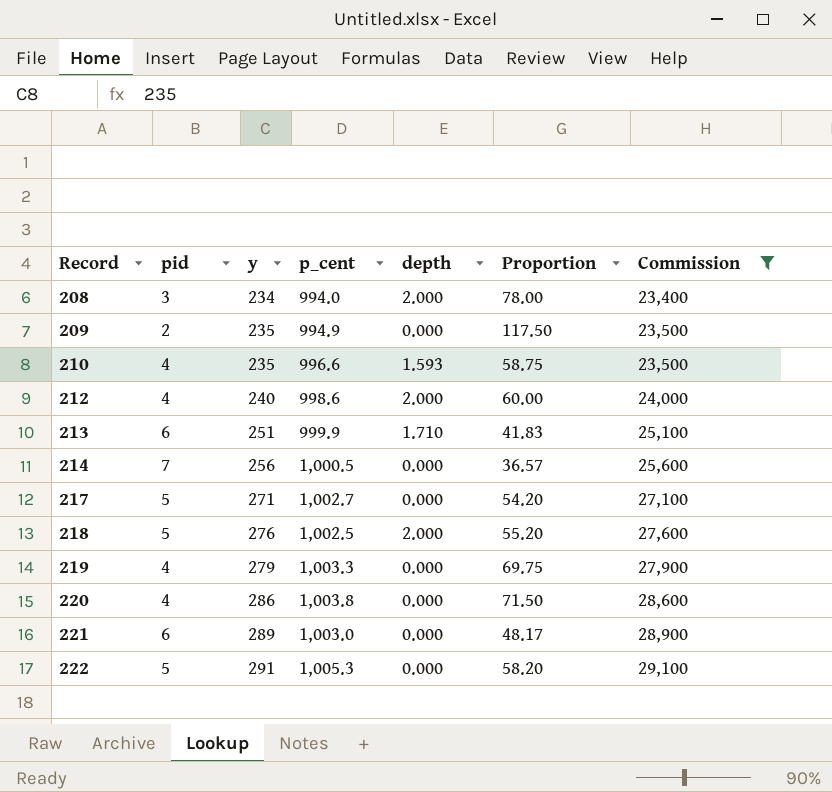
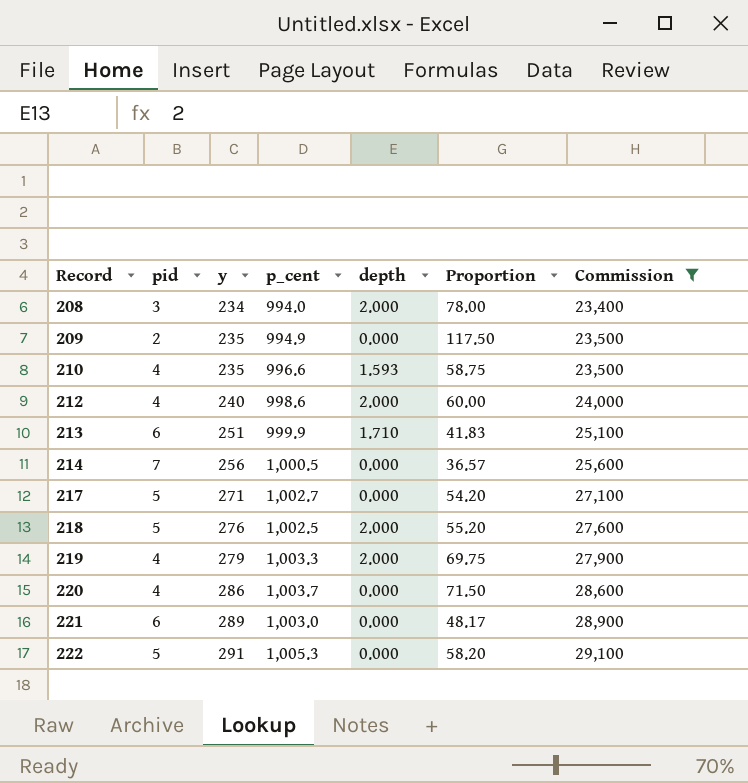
219 | depth: 0.000 -> 2.000
220 | p_cent: 1,003.8 -> 1,003.7

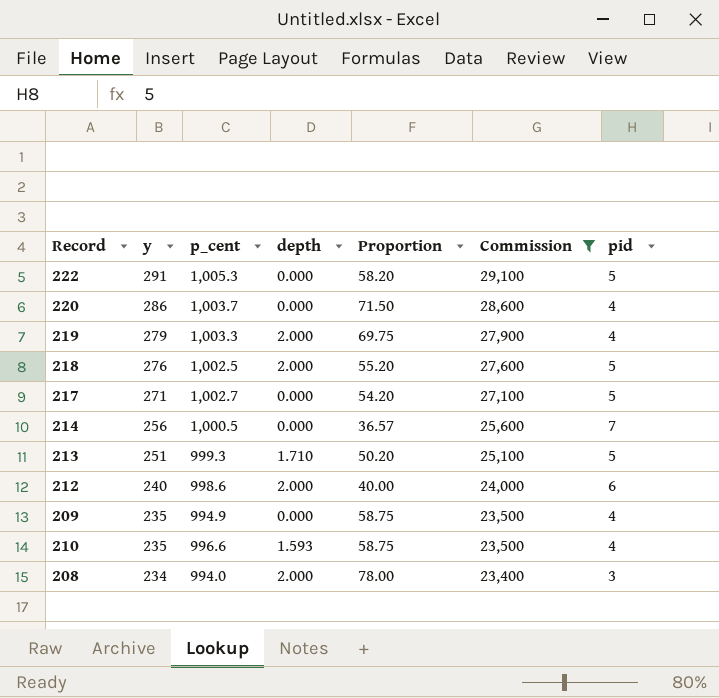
row order: Record ascending -> y descending
column pid | position: 2 -> 7
row 221: 6 | 289 | 1,003.0 | 0.000 | 48.17 | 28,900 -> none
213 | p_cent: 999.9 -> 999.3
213 | Proportion: 41.83 -> 50.20
213 | pid: 6 -> 5
212 | Proportion: 60.00 -> 40.00
212 | pid: 4 -> 6
209 | Proportion: 117.50 -> 58.75
209 | pid: 2 -> 4

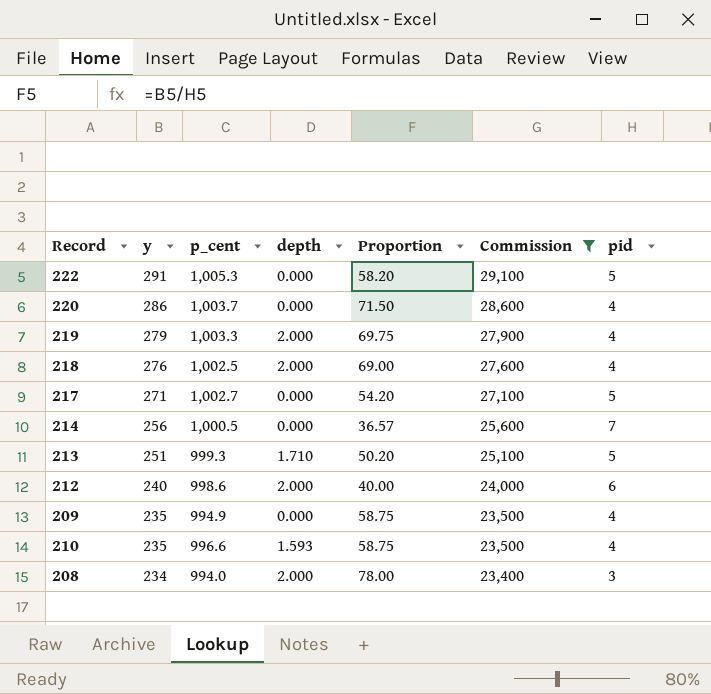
218 | Proportion: 55.20 -> 69.00
218 | pid: 5 -> 4

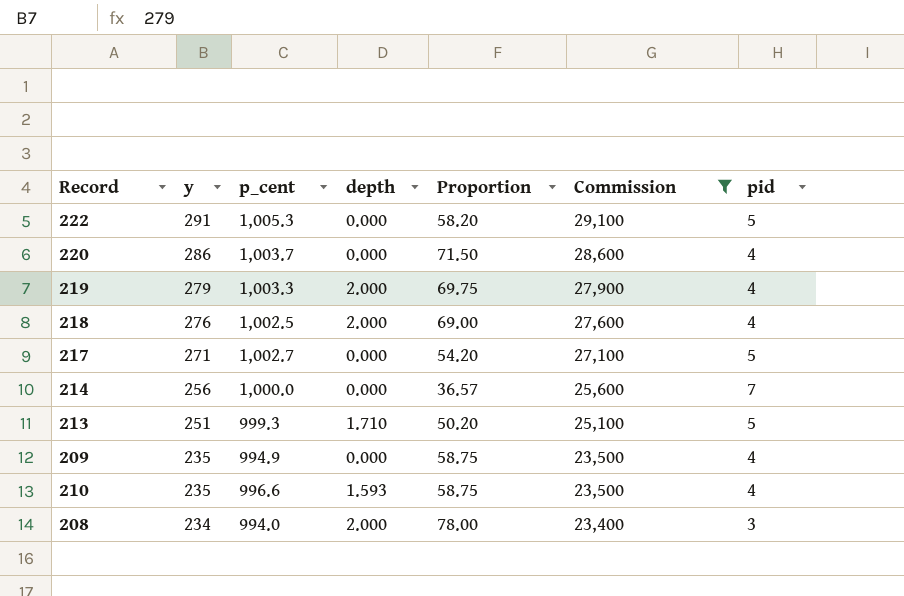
row 212: 240 | 998.6 | 2.000 | 40.00 | 24,000 | 6 -> none
214 | p_cent: 1,000.5 -> 1,000.0

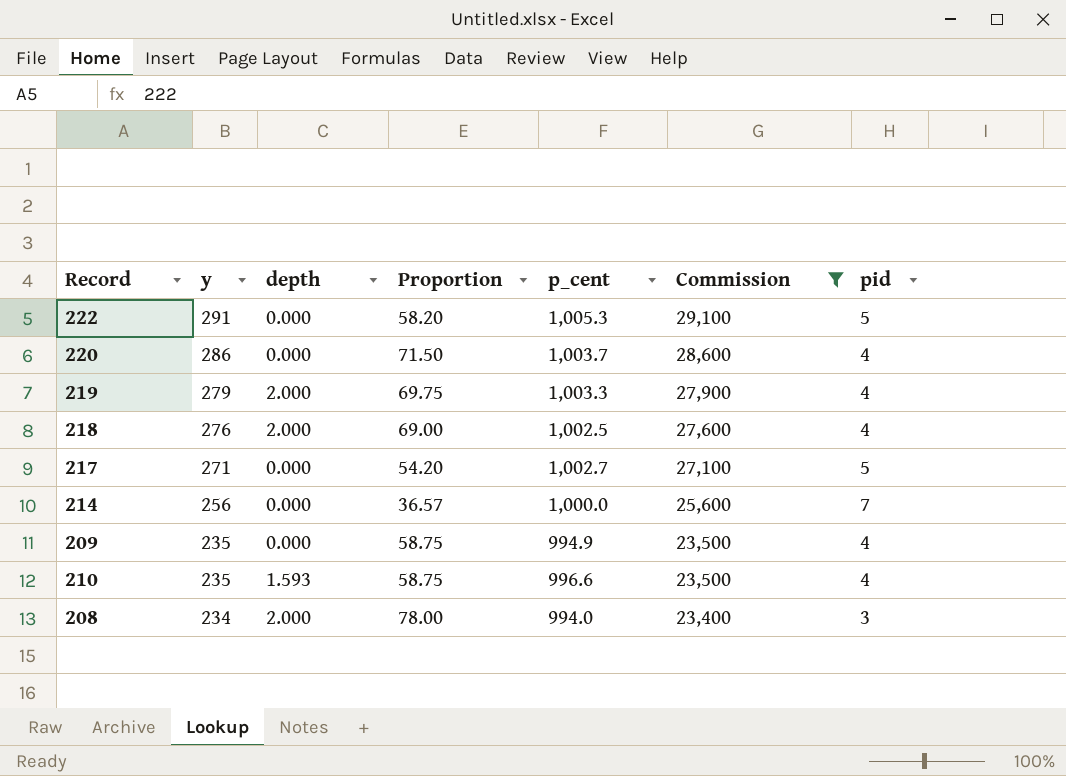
column p_cent | position: 3 -> 5
row 213: 251 | 999.3 | 1.710 | 50.20 | 25,100 | 5 -> none

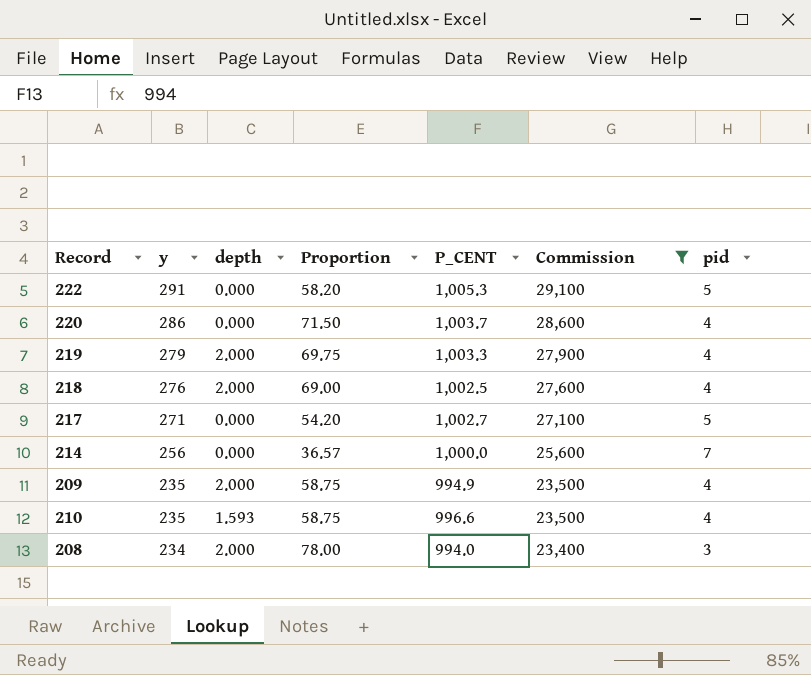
column name: p_cent -> P_CENT
209 | depth: 0.000 -> 2.000

